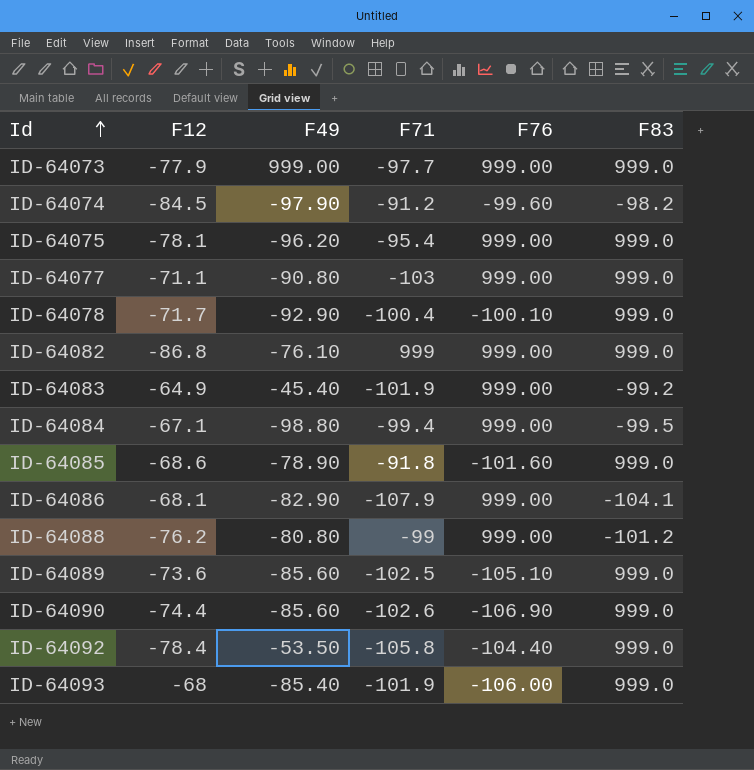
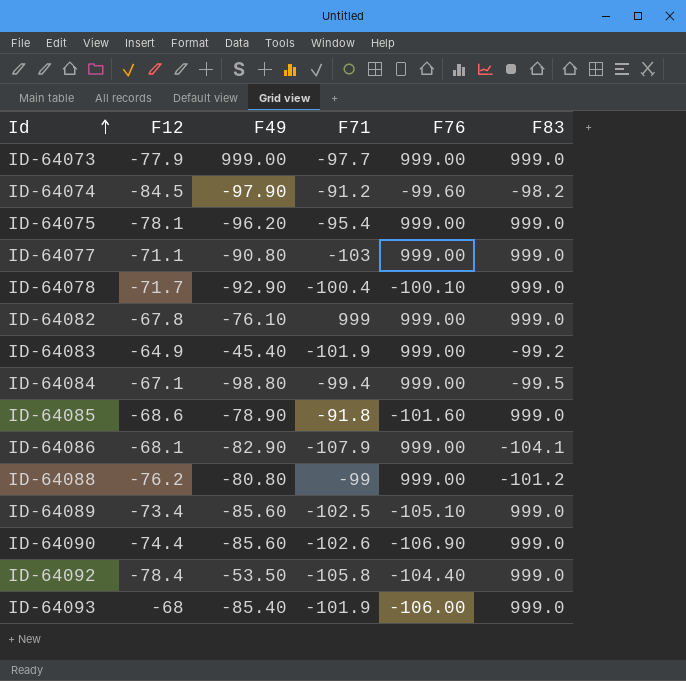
ID-64082 | F12: -86.8 -> -67.8
ID-64089 | F12: -73.6 -> -73.4

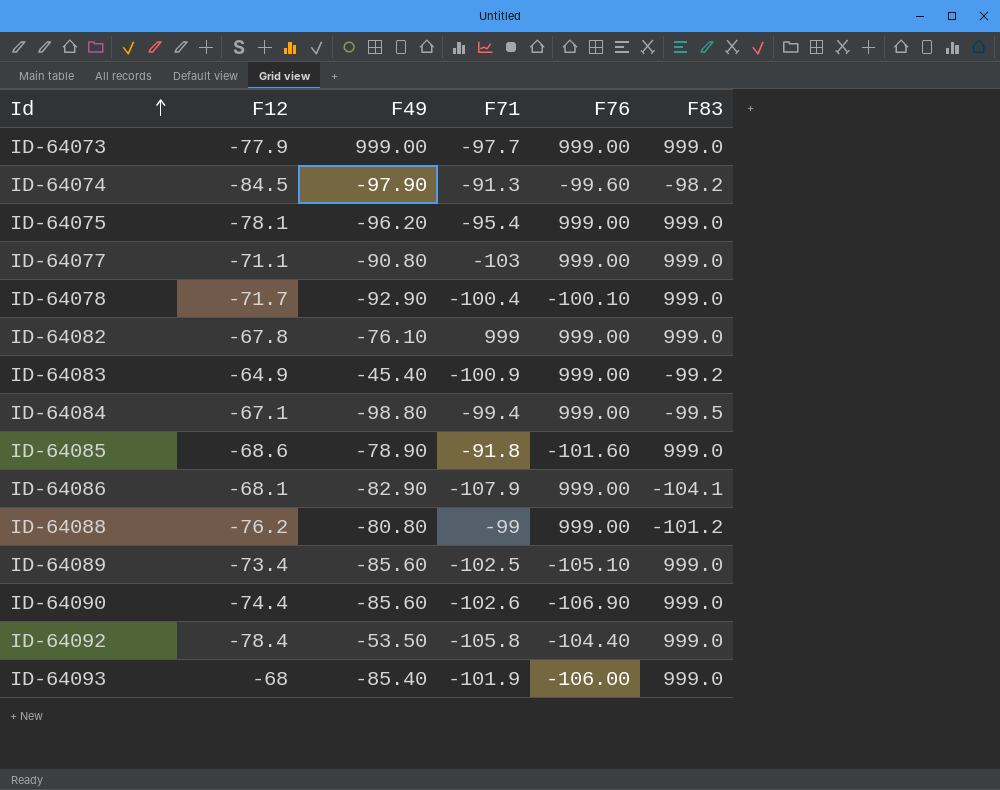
ID-64074 | F71: -91.2 -> -91.3
ID-64083 | F71: -101.9 -> -100.9

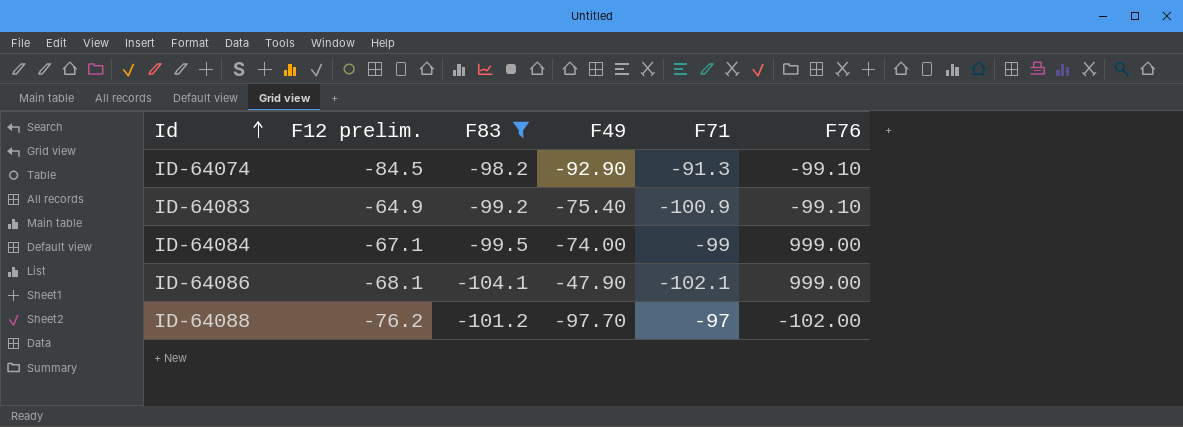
filter: none -> F83 != 999.0
column name: F12 -> F12 prelim.
column F83 | position: 6 -> 3
ID-64074 | F49: -97.90 -> -92.90
ID-64074 | F76: -99.60 -> -99.10
ID-64083 | F49: -45.40 -> -75.40
ID-64083 | F76: 999.00 -> -99.10
ID-64084 | F49: -98.80 -> -74.00
ID-64084 | F71: -99.4 -> -99
ID-64086 | F49: -82.90 -> -47.90
ID-64086 | F71: -107.9 -> -102.1
ID-64088 | F49: -80.80 -> -97.70
ID-64088 | F71: -99 -> -97
ID-64088 | F76: 999.00 -> -102.00

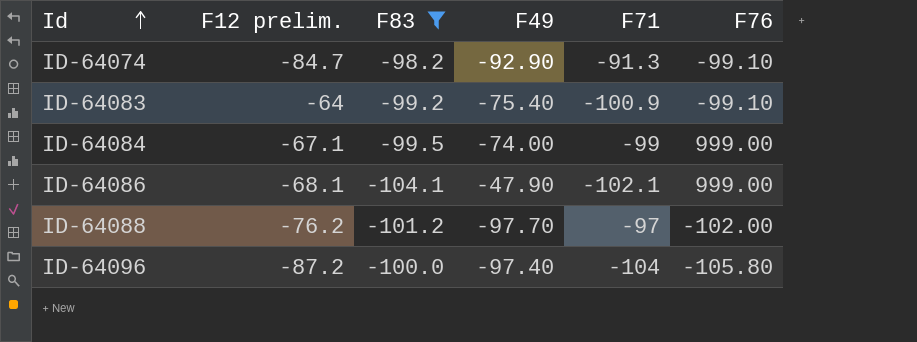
ID-64074 | F12 prelim.: -84.5 -> -84.7
ID-64083 | F12 prelim.: -64.9 -> -64
row ID-64096: none -> -87.2 | -100.0 | -97.40 | -104 | -105.80

